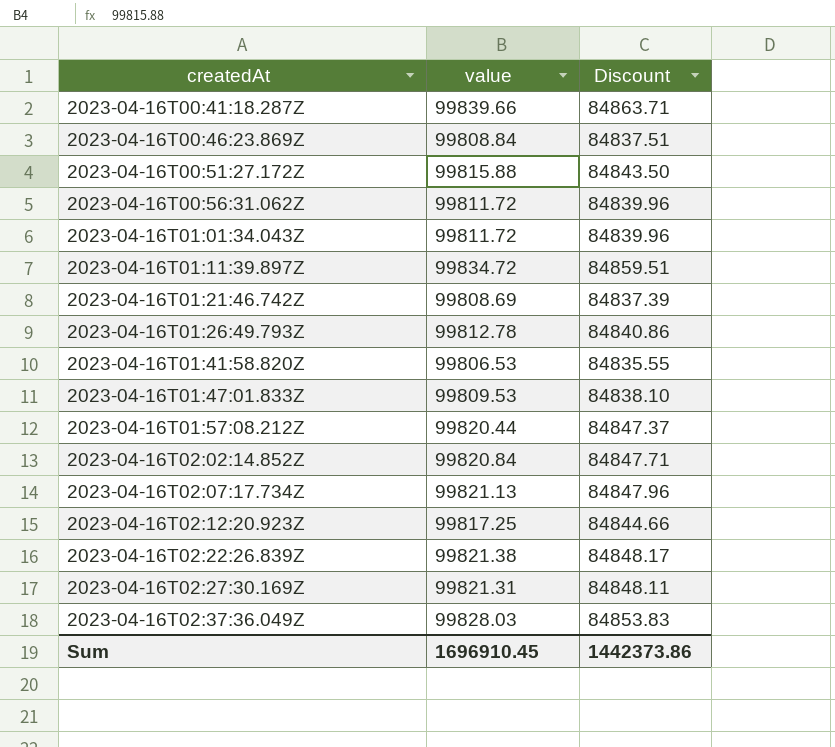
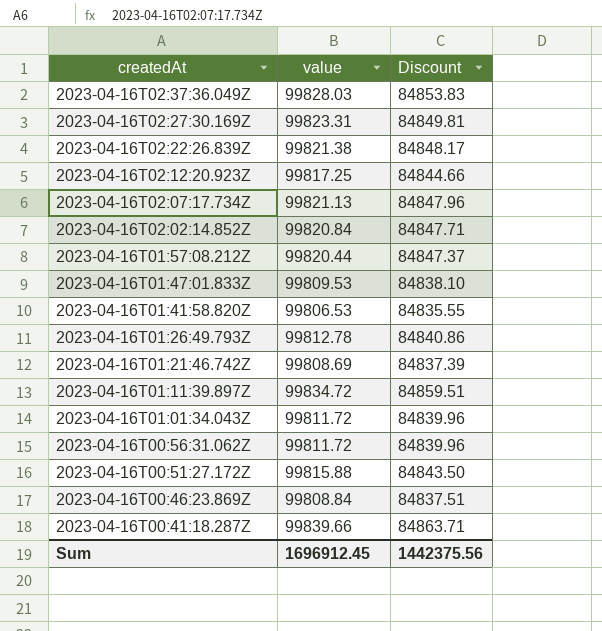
row order: createdAt ascending -> createdAt descending
2023-04-16T02:27:30.169Z | value: 99821.31 -> 99823.31
2023-04-16T02:27:30.169Z | Discount: 84848.11 -> 84849.81
Sum | value: 1696910.45 -> 1696912.45
Sum | Discount: 1442373.86 -> 1442375.56

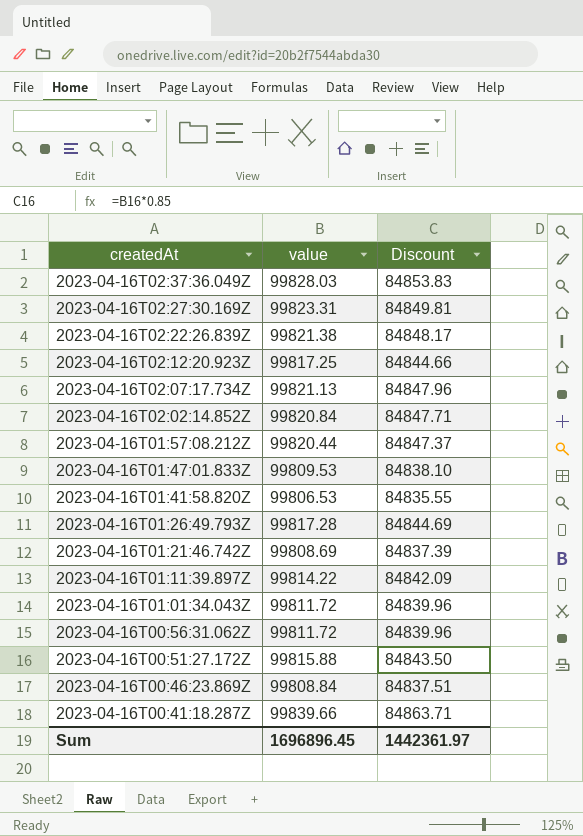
2023-04-16T01:26:49.793Z | value: 99812.78 -> 99817.28
2023-04-16T01:26:49.793Z | Discount: 84840.86 -> 84844.69
2023-04-16T01:11:39.897Z | value: 99834.72 -> 99814.22
2023-04-16T01:11:39.897Z | Discount: 84859.51 -> 84842.09
Sum | value: 1696912.45 -> 1696896.45
Sum | Discount: 1442375.56 -> 1442361.97

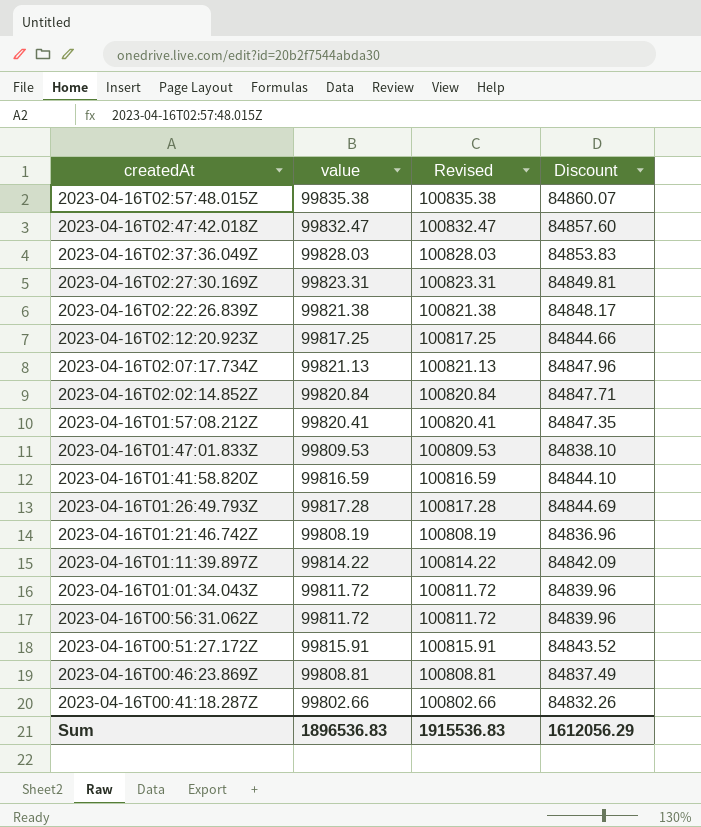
column Revised | formula: none -> [value] + 1000
row 2023-04-16T02:57:48.015Z: none -> 99835.38 | 100835.38 | 84860.07
row 2023-04-16T02:47:42.018Z: none -> 99832.47 | 100832.47 | 84857.60
2023-04-16T01:57:08.212Z | value: 99820.44 -> 99820.41
2023-04-16T01:57:08.212Z | Discount: 84847.37 -> 84847.35
2023-04-16T01:41:58.820Z | value: 99806.53 -> 99816.59
2023-04-16T01:41:58.820Z | Discount: 84835.55 -> 84844.10
2023-04-16T01:21:46.742Z | value: 99808.69 -> 99808.19
2023-04-16T01:21:46.742Z | Discount: 84837.39 -> 84836.96
2023-04-16T00:51:27.172Z | value: 99815.88 -> 99815.91
2023-04-16T00:51:27.172Z | Discount: 84843.50 -> 84843.52
2023-04-16T00:46:23.869Z | value: 99808.84 -> 99808.81
2023-04-16T00:46:23.869Z | Discount: 84837.51 -> 84837.49
2023-04-16T00:41:18.287Z | value: 99839.66 -> 99802.66
2023-04-16T00:41:18.287Z | Discount: 84863.71 -> 84832.26
Sum | value: 1696896.45 -> 1896536.83
Sum | Discount: 1442361.97 -> 1612056.29

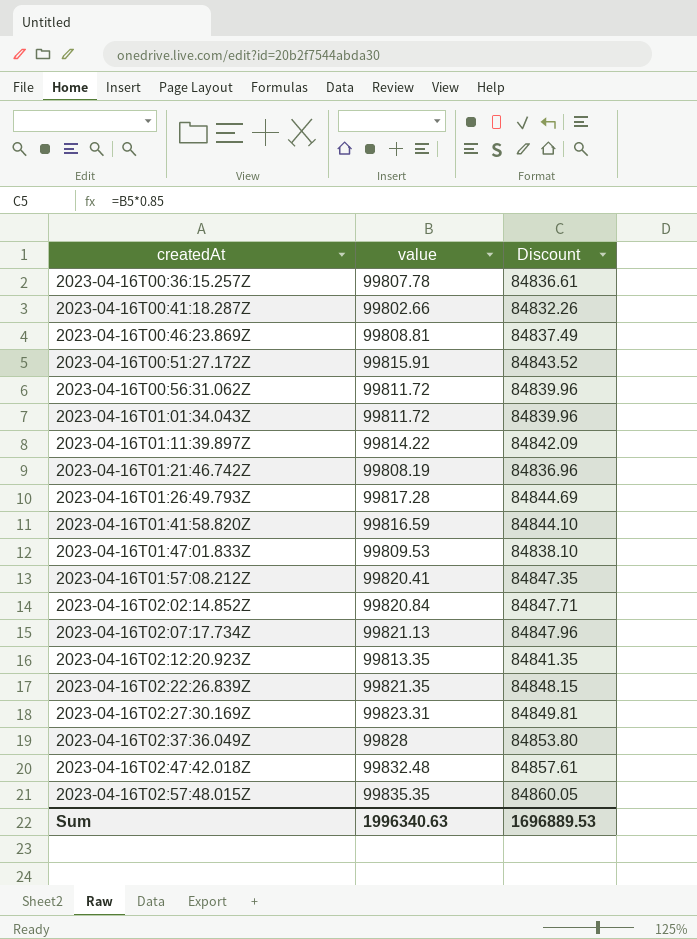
row order: createdAt descending -> createdAt ascending
column Revised | formula: [value] + 1000 -> none
row 2023-04-16T00:36:15.257Z: none -> 99807.78 | 84836.61
2023-04-16T02:12:20.923Z | value: 99817.25 -> 99813.35
2023-04-16T02:12:20.923Z | Discount: 84844.66 -> 84841.35
2023-04-16T02:22:26.839Z | value: 99821.38 -> 99821.35
2023-04-16T02:22:26.839Z | Discount: 84848.17 -> 84848.15
2023-04-16T02:37:36.049Z | value: 99828.03 -> 99828
2023-04-16T02:37:36.049Z | Discount: 84853.83 -> 84853.80
2023-04-16T02:47:42.018Z | value: 99832.47 -> 99832.48
2023-04-16T02:47:42.018Z | Discount: 84857.60 -> 84857.61
2023-04-16T02:57:48.015Z | value: 99835.38 -> 99835.35
2023-04-16T02:57:48.015Z | Discount: 84860.07 -> 84860.05
Sum | value: 1896536.83 -> 1996340.63
Sum | Discount: 1612056.29 -> 1696889.53

